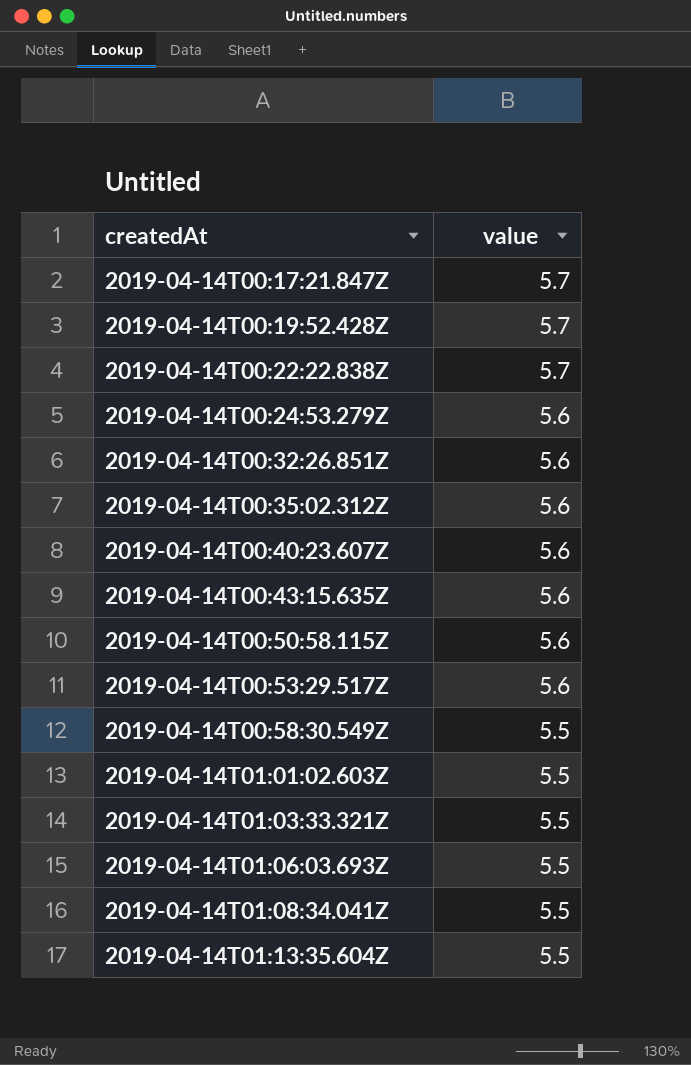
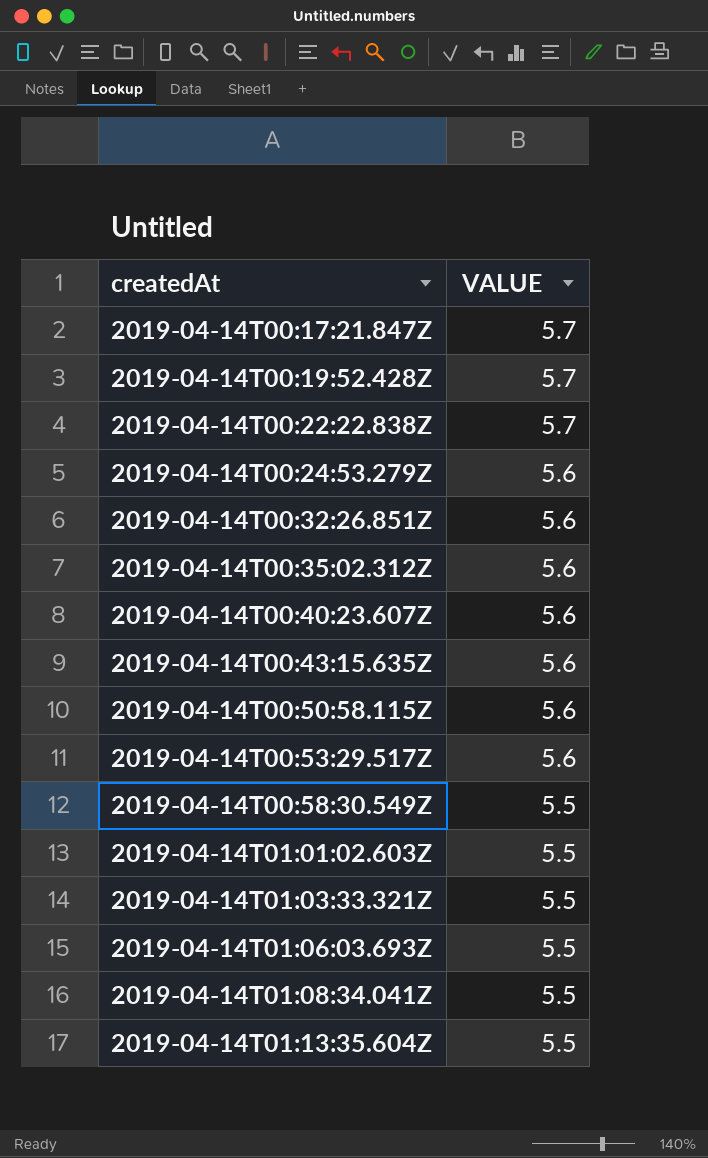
column name: value -> VALUE

